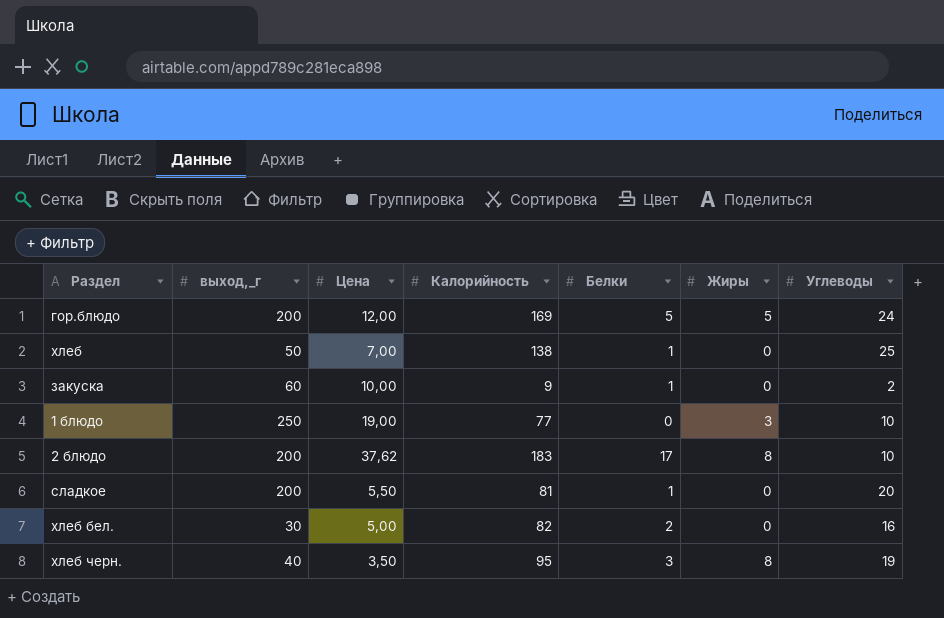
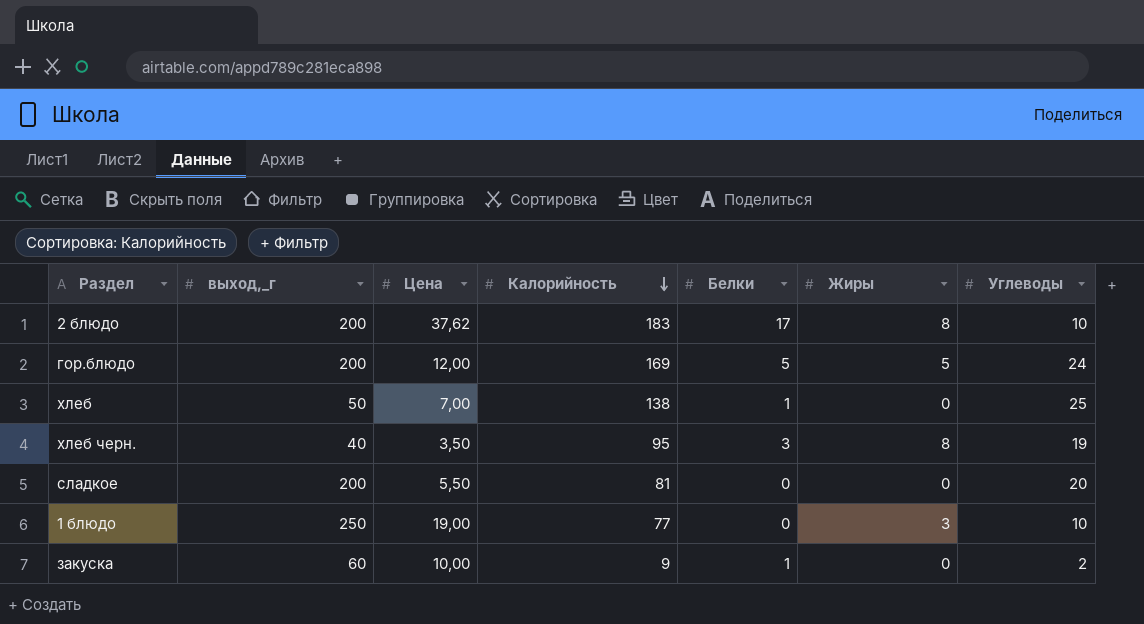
row order: none -> Калорийность descending
row хлеб бел.: 30 | 5,00 | 82 | 2 | 0 | 16 -> none
сладкое | Белки: 1 -> 0

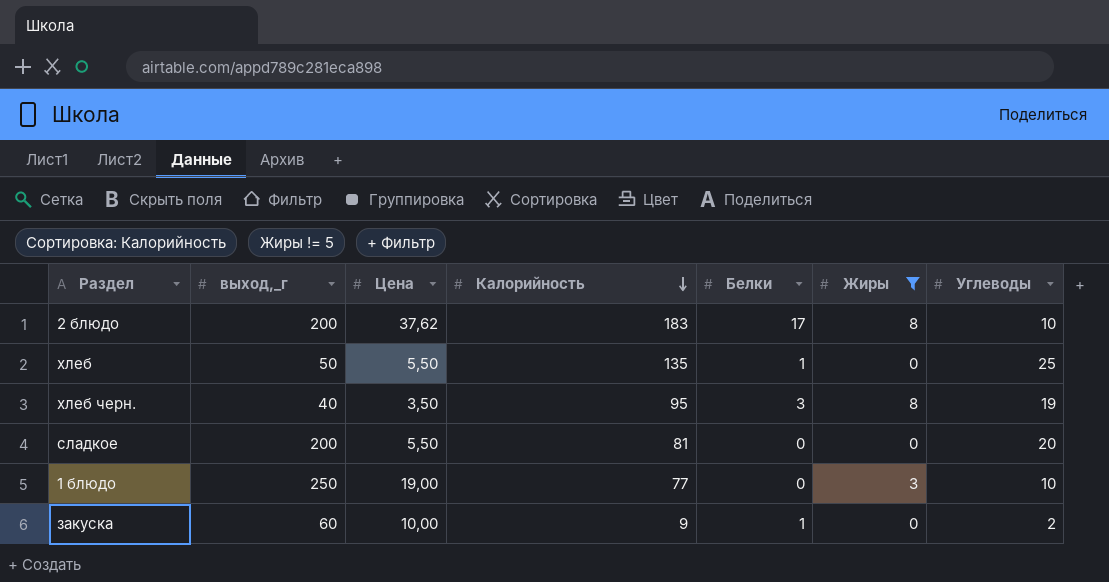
filter: none -> Жиры != 5
хлеб | Цена: 7,00 -> 5,50
хлеб | Калорийность: 138 -> 135

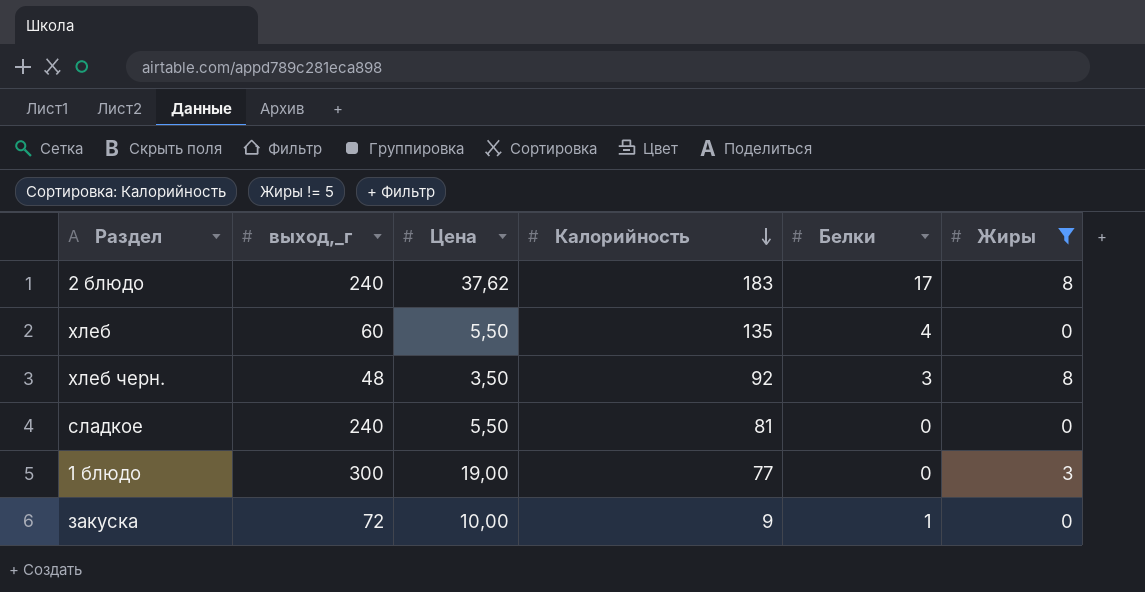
column Углеводы | position: 7 -> none
2 блюдо | выход,_г: 200 -> 240
хлеб | выход,_г: 50 -> 60
хлеб | Белки: 1 -> 4
хлеб черн. | выход,_г: 40 -> 48
хлеб черн. | Калорийность: 95 -> 92
сладкое | выход,_г: 200 -> 240
1 блюдо | выход,_г: 250 -> 300
закуска | выход,_г: 60 -> 72

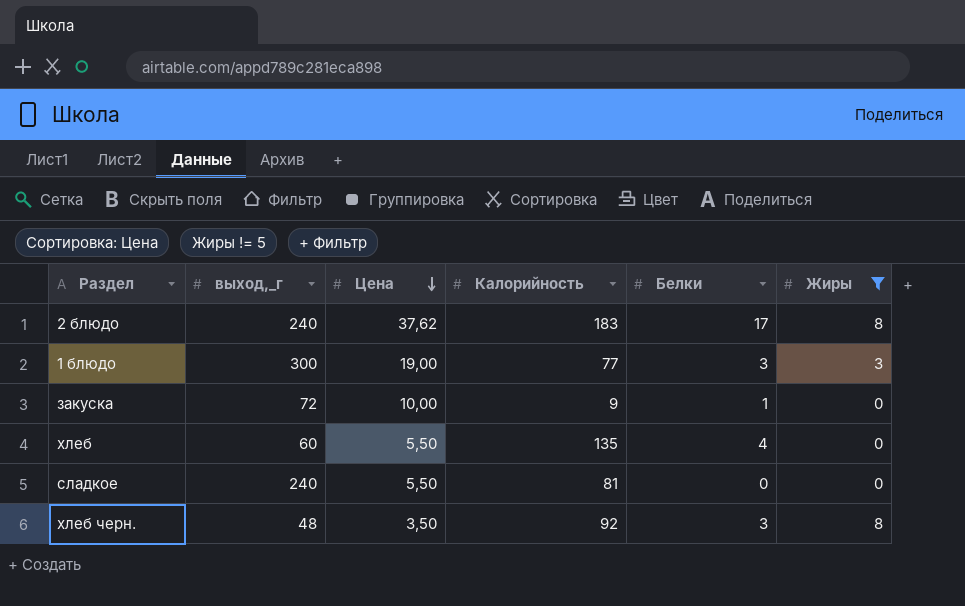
row order: Калорийность descending -> Цена descending
1 блюдо | Белки: 0 -> 3

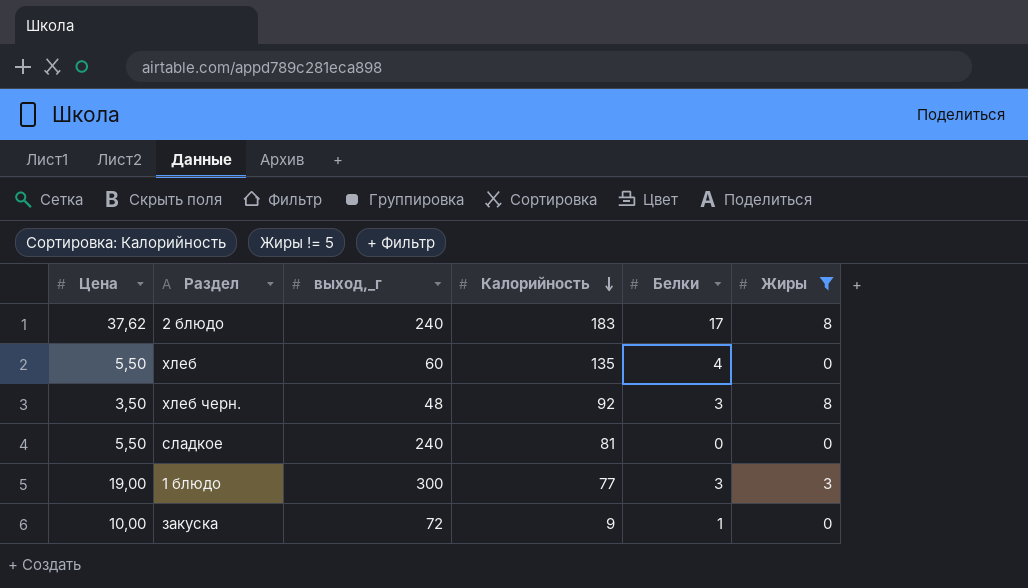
row order: Цена descending -> Калорийность descending
column Цена | position: 3 -> 1

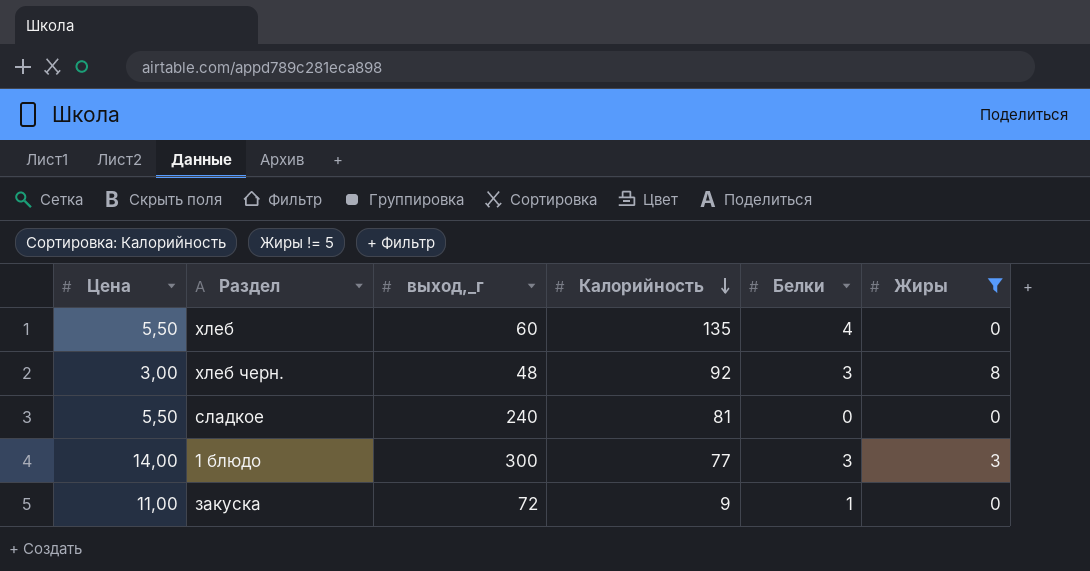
row 2 блюдо: 37,62 | 240 | 183 | 17 | 8 -> none
хлеб черн. | Цена: 3,50 -> 3,00
1 блюдо | Цена: 19,00 -> 14,00
закуска | Цена: 10,00 -> 11,00

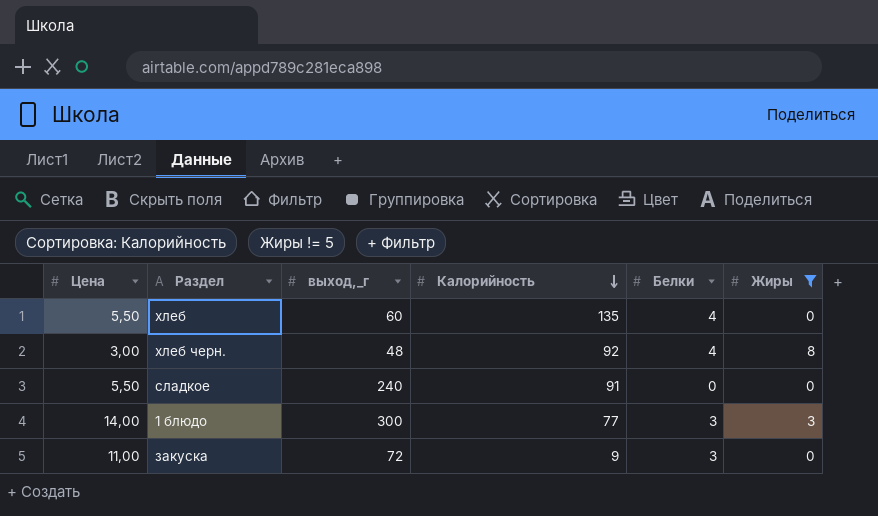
хлеб черн. | Белки: 3 -> 4
сладкое | Калорийность: 81 -> 91
закуска | Белки: 1 -> 3

